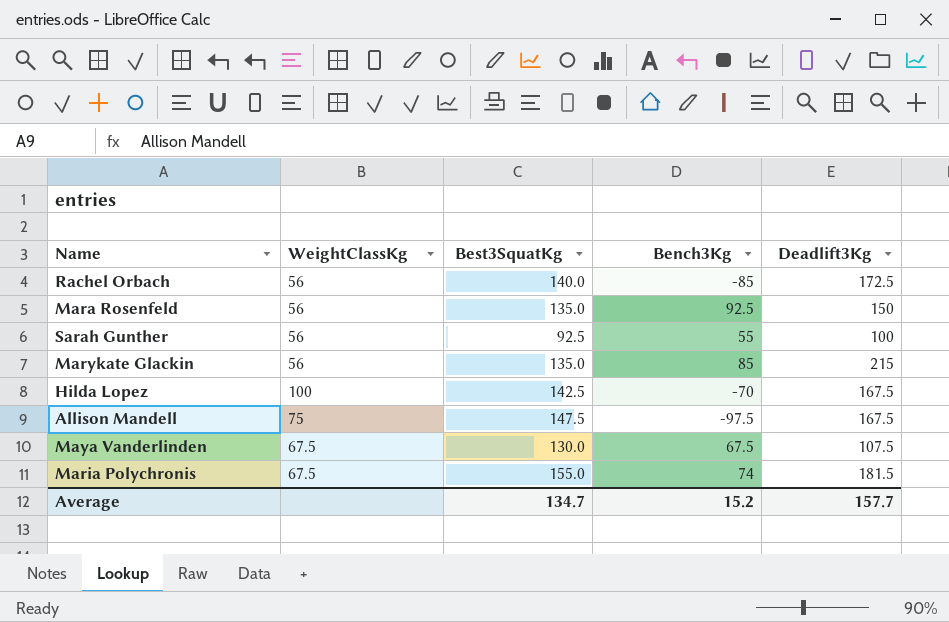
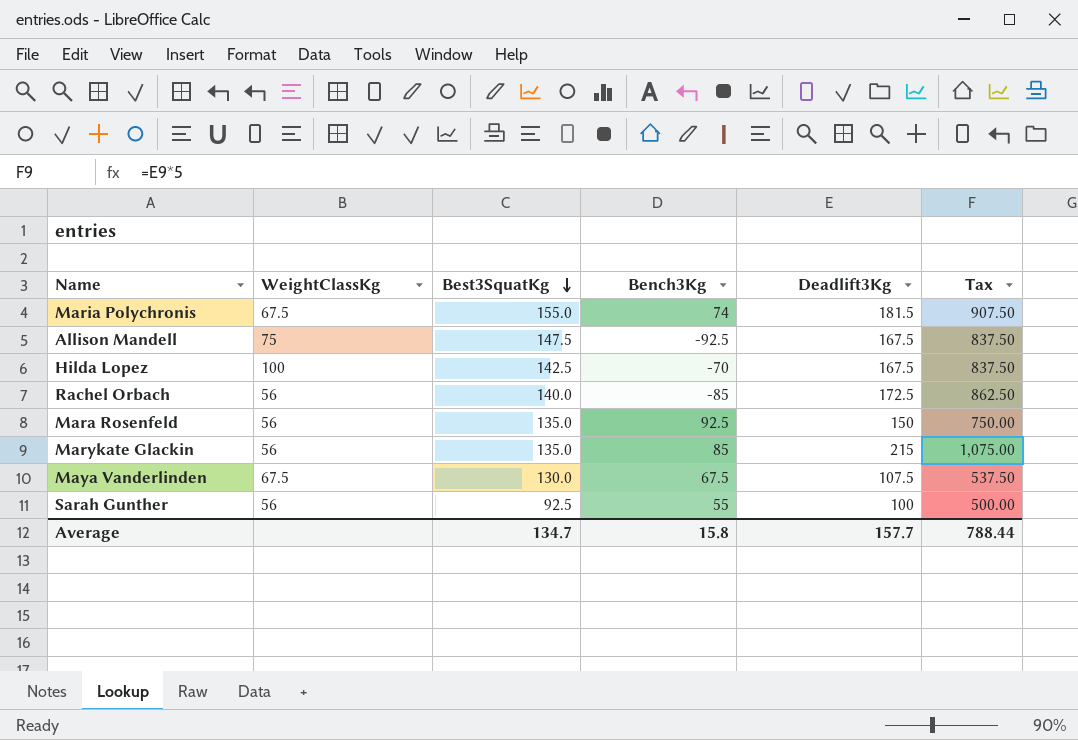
row order: none -> Best3SquatKg descending
column Tax | formula: none -> [Deadlift3Kg] * 5
Allison Mandell | Bench3Kg: -97.5 -> -92.5
Average | Bench3Kg: 15.2 -> 15.8

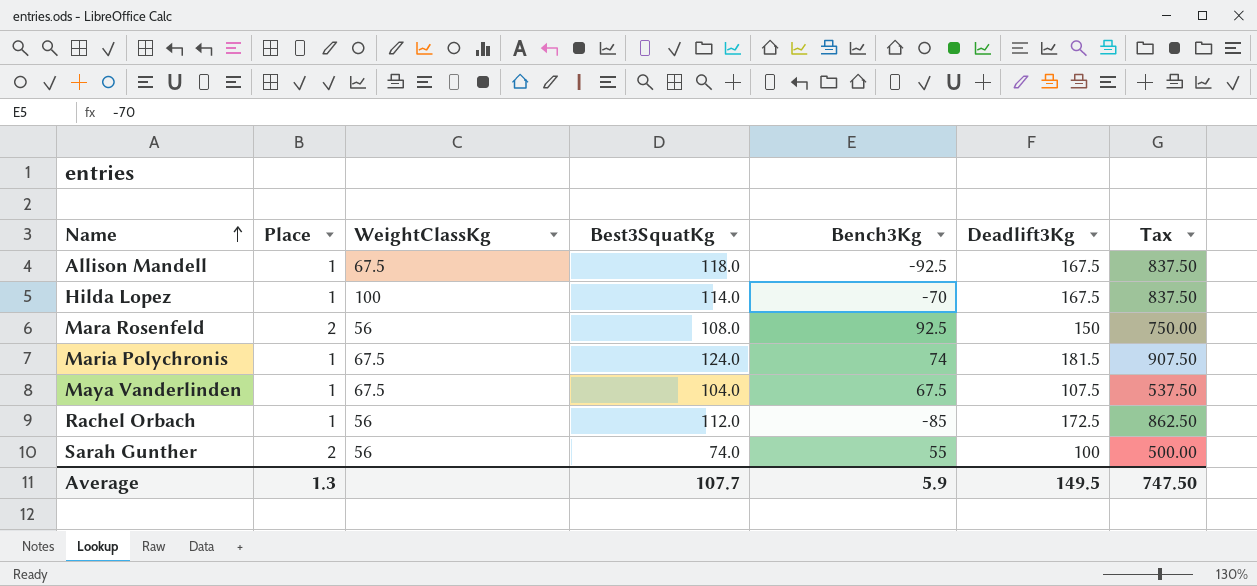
row order: Best3SquatKg descending -> Name ascending
column Place | position: none -> 2
row Marykate Glackin: 56 | 135.0 | 85 | 215 | 1,075.00 -> none
Allison Mandell | WeightClassKg: 75 -> 67.5
Allison Mandell | Best3SquatKg: 147.5 -> 118.0
Hilda Lopez | Best3SquatKg: 142.5 -> 114.0
Mara Rosenfeld | Best3SquatKg: 135.0 -> 108.0
Maria Polychronis | Best3SquatKg: 155.0 -> 124.0
Maya Vanderlinden | Best3SquatKg: 130.0 -> 104.0
Rachel Orbach | Best3SquatKg: 140.0 -> 112.0
Sarah Gunther | Best3SquatKg: 92.5 -> 74.0
Average | Best3SquatKg: 134.7 -> 107.7
Average | Bench3Kg: 15.8 -> 5.9
Average | Deadlift3Kg: 157.7 -> 149.5
Average | Tax: 788.44 -> 747.50

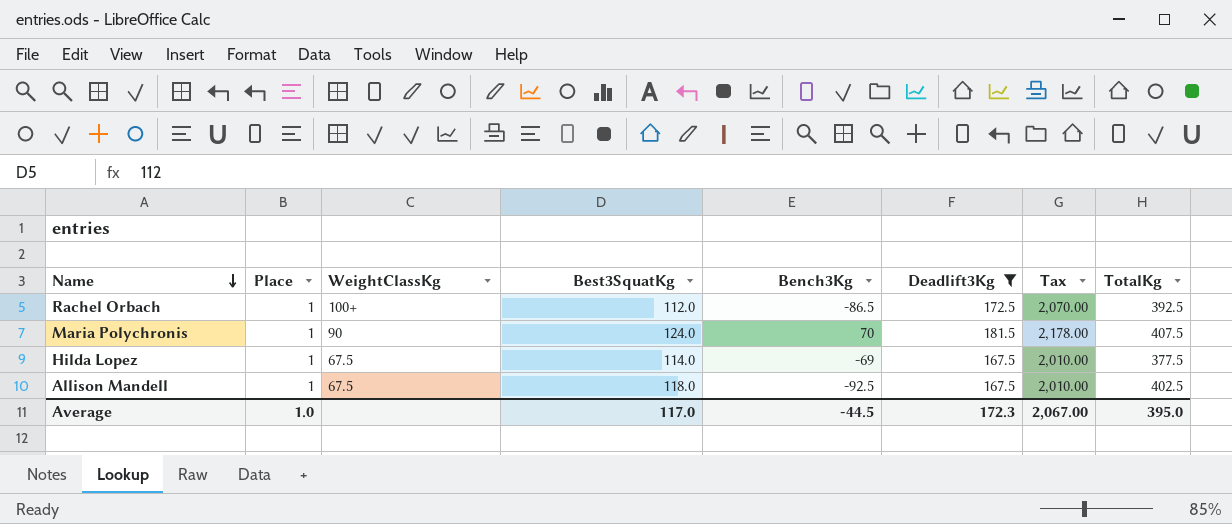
filter: none -> Deadlift3Kg >= 167.5
row order: Name ascending -> Name descending
column Tax | formula: [Deadlift3Kg] * 5 -> [Deadlift3Kg] * 12
column TotalKg | position: none -> 8
Rachel Orbach | WeightClassKg: 56 -> 100+
Rachel Orbach | Bench3Kg: -85 -> -86.5
Maria Polychronis | WeightClassKg: 67.5 -> 90
Maria Polychronis | Bench3Kg: 74 -> 70
Hilda Lopez | WeightClassKg: 100 -> 67.5
Hilda Lopez | Bench3Kg: -70 -> -69
Average | Place: 1.3 -> 1.0
Average | Best3SquatKg: 107.7 -> 117.0
Average | Bench3Kg: 5.9 -> -44.5
Average | Deadlift3Kg: 149.5 -> 172.3
Average | Tax: 747.50 -> 2,067.00

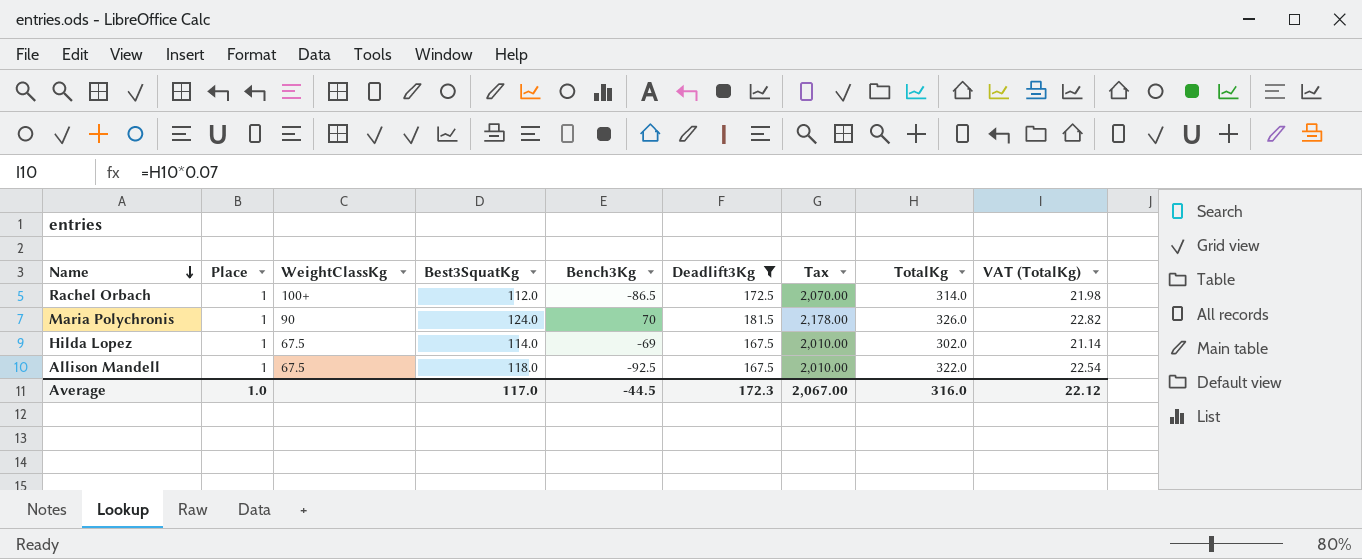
column VAT (TotalKg) | formula: none -> [TotalKg] * 0.07
Rachel Orbach | TotalKg: 392.5 -> 314.0
Maria Polychronis | TotalKg: 407.5 -> 326.0
Hilda Lopez | TotalKg: 377.5 -> 302.0
Allison Mandell | TotalKg: 402.5 -> 322.0
Average | TotalKg: 395.0 -> 316.0

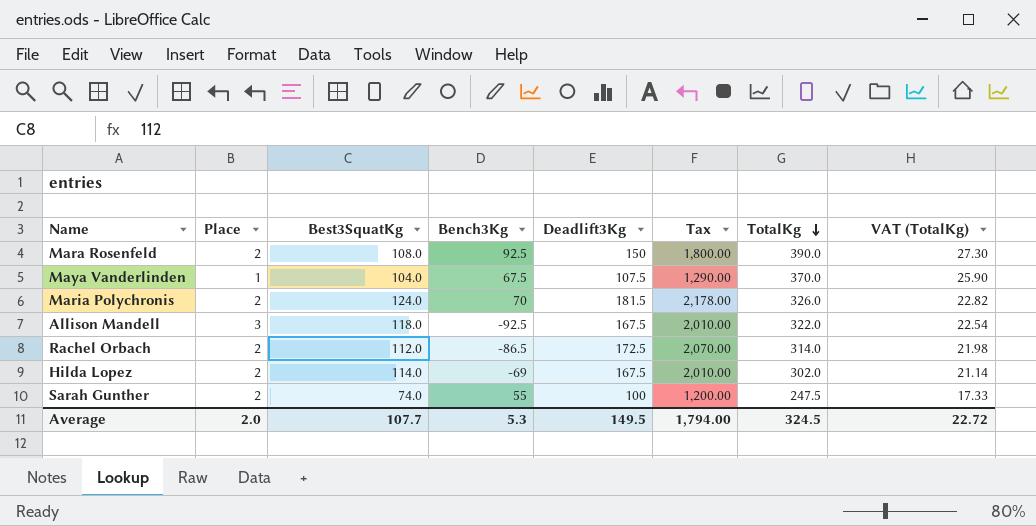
filter: Deadlift3Kg >= 167.5 -> none
row order: Name descending -> TotalKg descending
column WeightClassKg | position: 3 -> none
Maria Polychronis | Place: 1 -> 2
Allison Mandell | Place: 1 -> 3
Rachel Orbach | Place: 1 -> 2
Hilda Lopez | Place: 1 -> 2
Average | Place: 1.0 -> 2.0
Average | Best3SquatKg: 117.0 -> 107.7
Average | Bench3Kg: -44.5 -> 5.3
Average | Deadlift3Kg: 172.3 -> 149.5
Average | Tax: 2,067.00 -> 1,794.00
Average | TotalKg: 316.0 -> 324.5
Average | VAT (TotalKg): 22.12 -> 22.72

